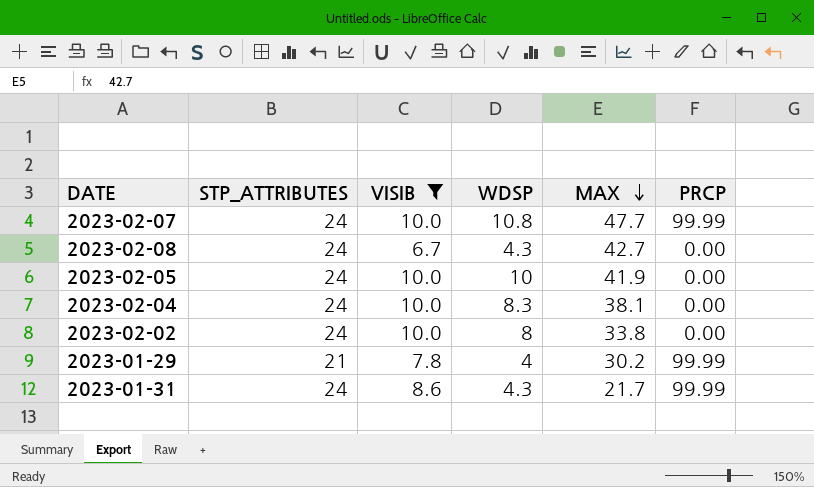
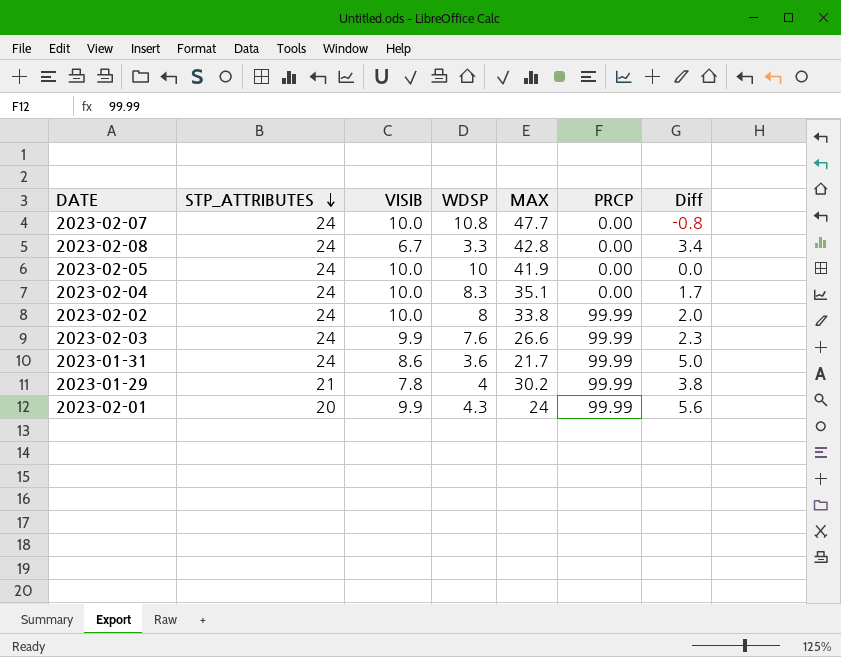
filter: VISIB != 9.9 -> none
row order: MAX descending -> STP_ATTRIBUTES descending
column Diff | formula: none -> [VISIB] - [WDSP]
2023-02-07 | PRCP: 99.99 -> 0.00
2023-02-08 | WDSP: 4.3 -> 3.3
2023-02-08 | MAX: 42.7 -> 42.8
2023-02-04 | MAX: 38.1 -> 35.1
2023-02-02 | PRCP: 0.00 -> 99.99
2023-01-31 | WDSP: 4.3 -> 3.6

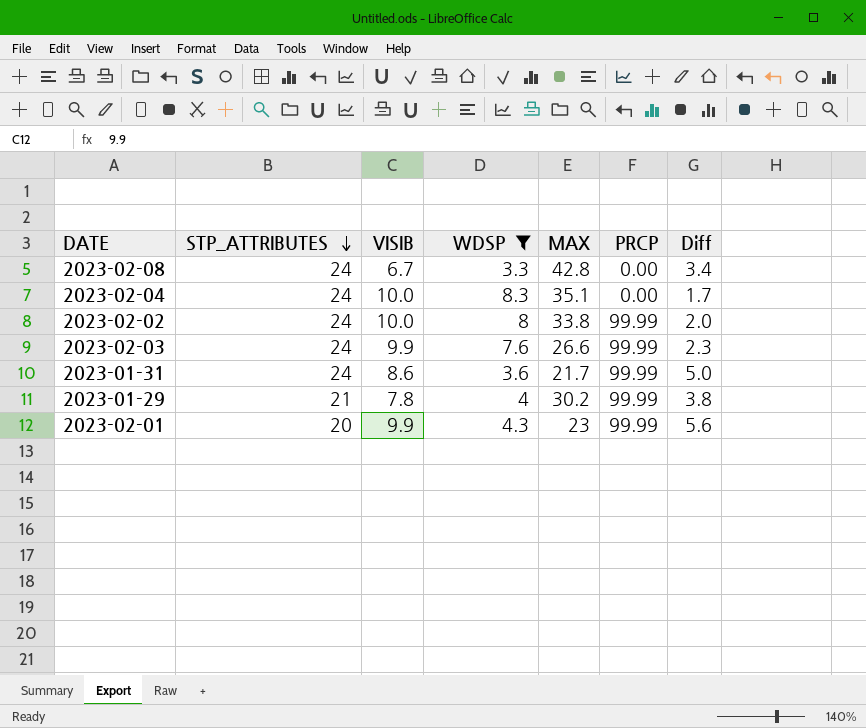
filter: none -> WDSP <= 8.3
2023-02-01 | MAX: 24 -> 23

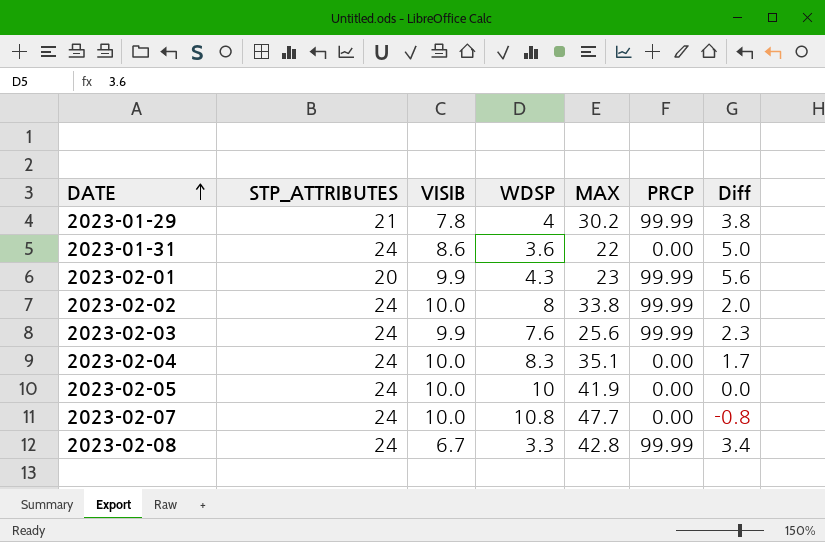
filter: WDSP <= 8.3 -> none
row order: STP_ATTRIBUTES descending -> DATE ascending
2023-01-31 | MAX: 21.7 -> 22
2023-01-31 | PRCP: 99.99 -> 0.00
2023-02-03 | MAX: 26.6 -> 25.6
2023-02-08 | PRCP: 0.00 -> 99.99

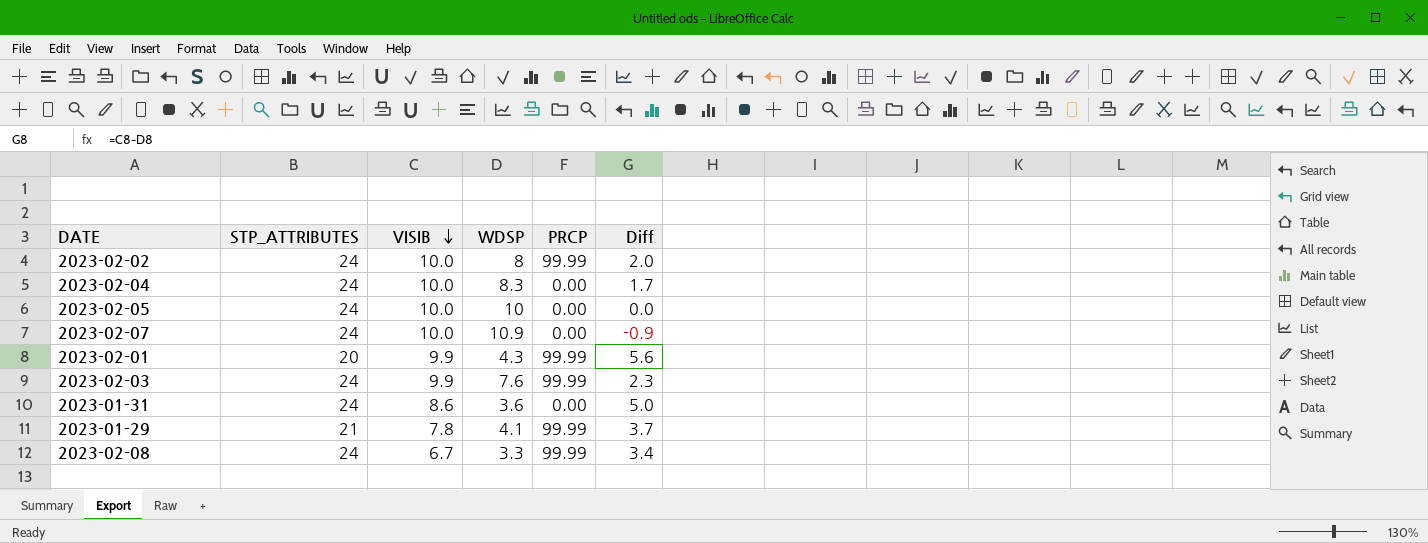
row order: DATE ascending -> VISIB descending
column MAX | position: 5 -> none
2023-02-07 | WDSP: 10.8 -> 10.9
2023-02-07 | Diff: -0.8 -> -0.9
2023-01-29 | WDSP: 4 -> 4.1
2023-01-29 | Diff: 3.8 -> 3.7

